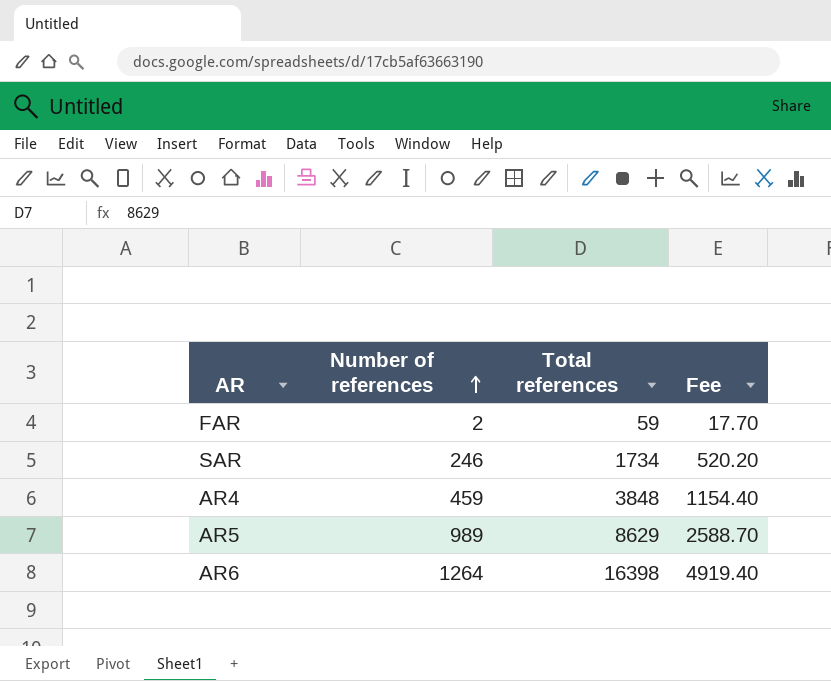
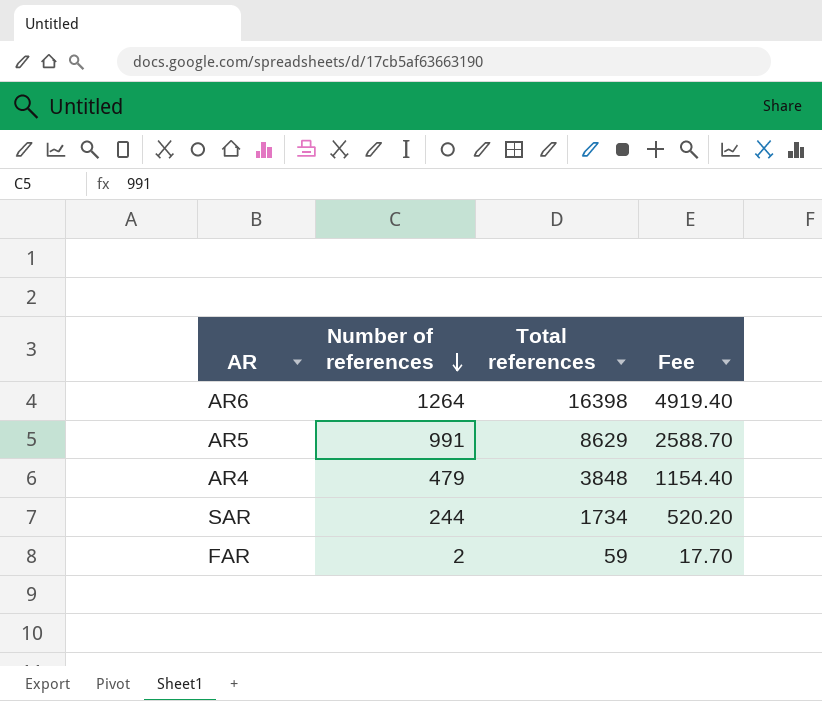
row order: Number of references ascending -> Number of references descending
AR5 | Number of references: 989 -> 991
AR4 | Number of references: 459 -> 479
SAR | Number of references: 246 -> 244

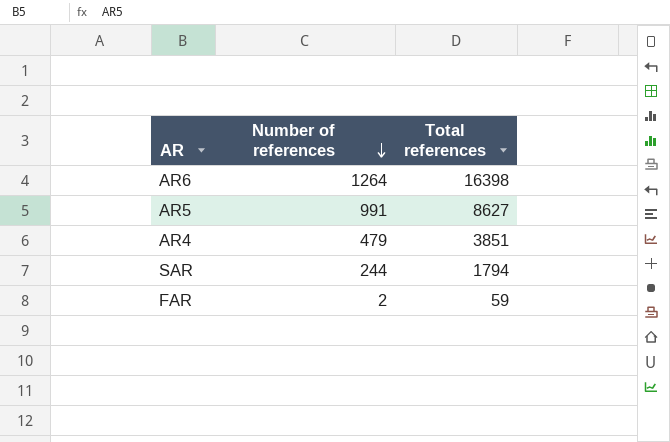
column Fee | formula: [Total references] * 0.3 -> none
AR5 | Total references: 8629 -> 8627
AR4 | Total references: 3848 -> 3851
SAR | Total references: 1734 -> 1794

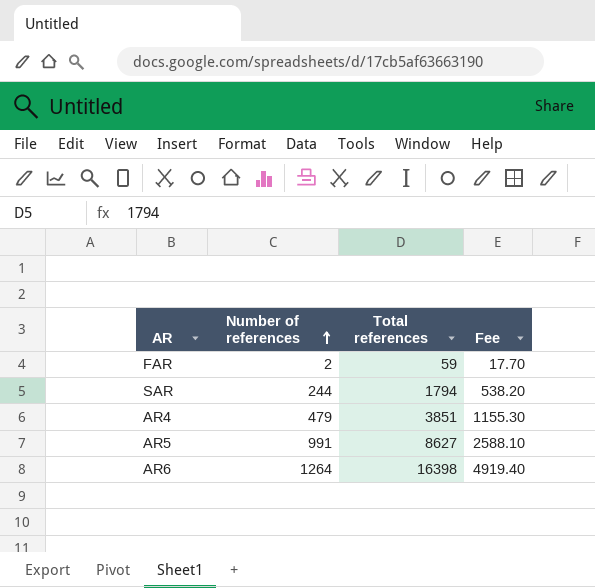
row order: Number of references descending -> Number of references ascending
column Fee | formula: none -> [Total references] * 0.3

